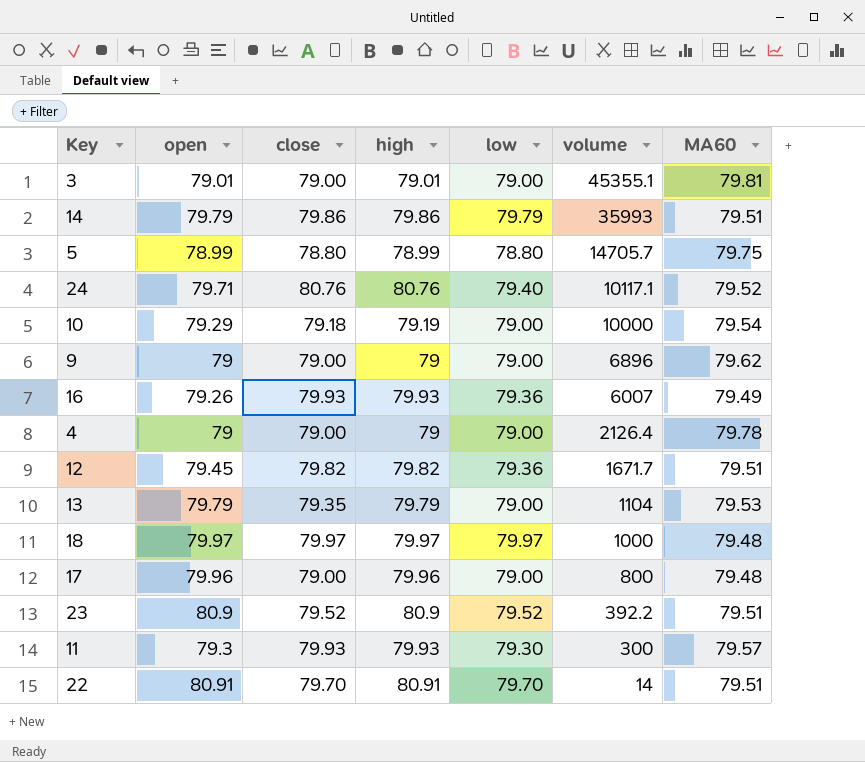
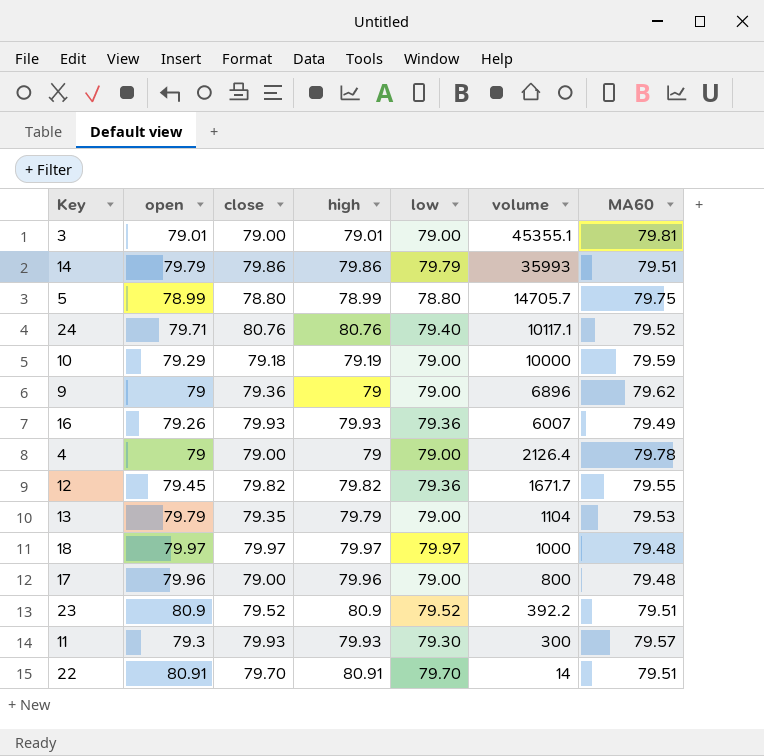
10 | MA60: 79.54 -> 79.59
9 | close: 79.00 -> 79.36
12 | MA60: 79.51 -> 79.55

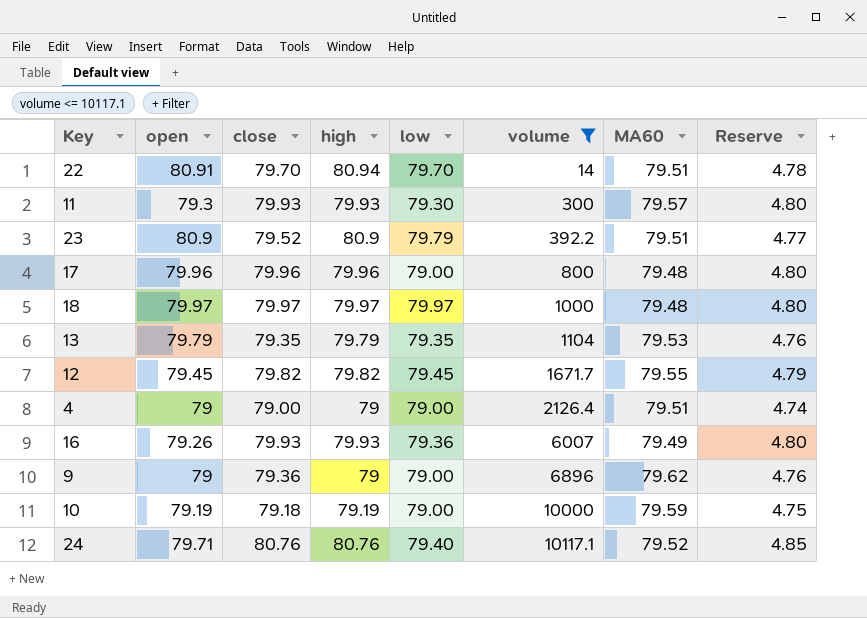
filter: none -> volume <= 10117.1
row order: volume descending -> volume ascending
column Reserve | formula: none -> [close] * 0.06
22 | high: 80.91 -> 80.94
23 | low: 79.52 -> 79.79
17 | close: 79.00 -> 79.96
13 | low: 79.00 -> 79.35
12 | low: 79.36 -> 79.45
4 | MA60: 79.78 -> 79.51
10 | open: 79.29 -> 79.19

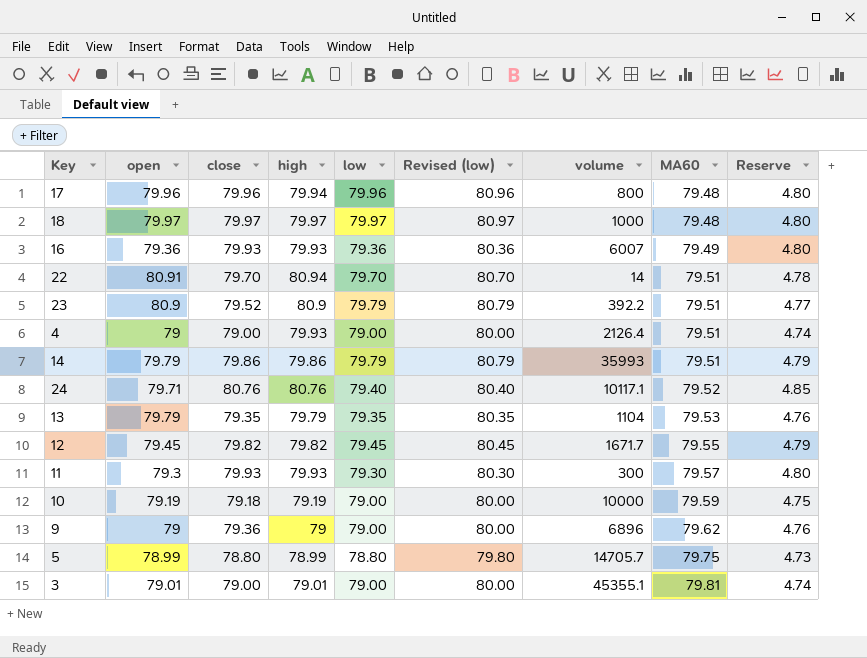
filter: volume <= 10117.1 -> none
row order: volume ascending -> MA60 ascending
column Revised (low) | formula: none -> [low] + 1
17 | high: 79.96 -> 79.94
17 | low: 79.00 -> 79.96
16 | open: 79.26 -> 79.36
4 | high: 79 -> 79.93

